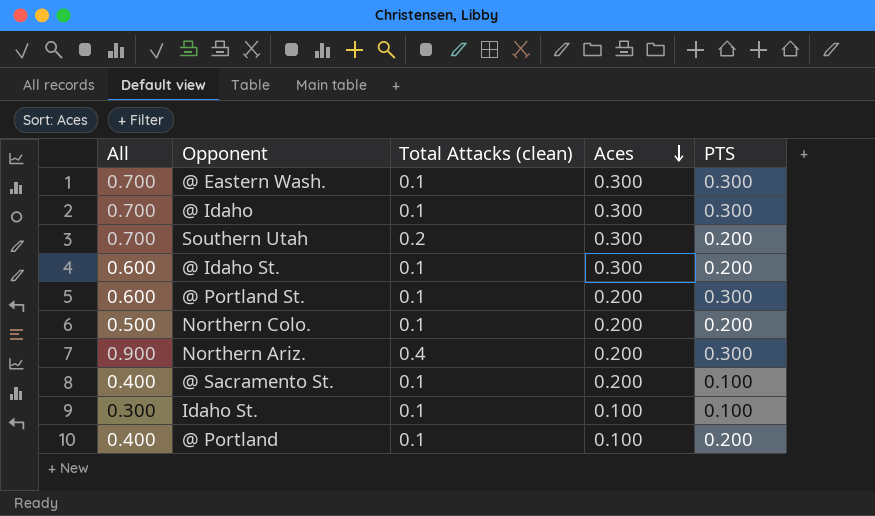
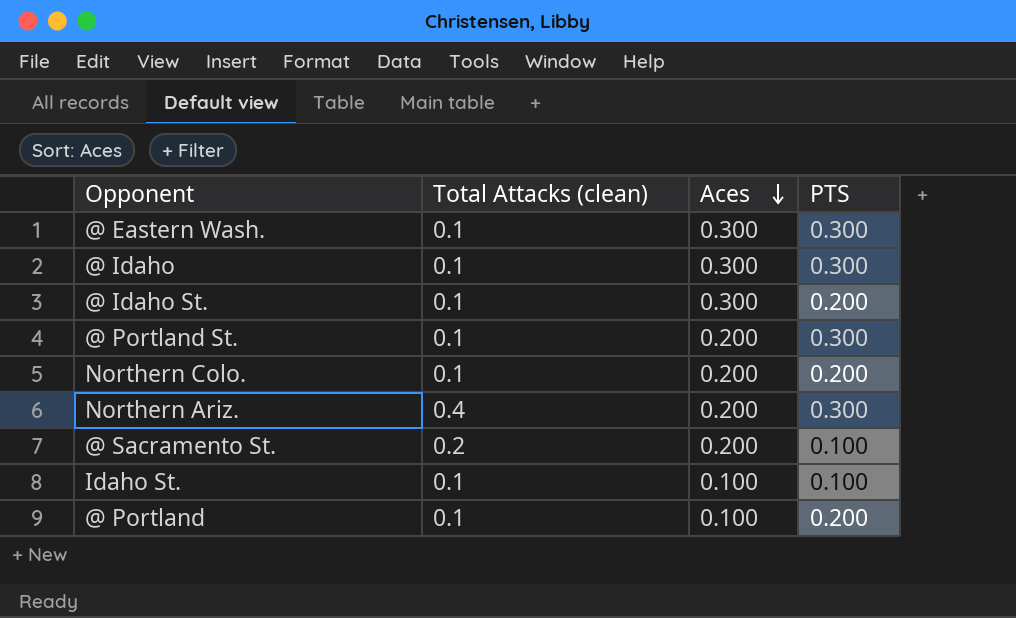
column All | formula: [Total Attacks (clean)] + [Aces] + [PTS] -> none
row Southern Utah: 0.700 | 0.2 | 0.300 | 0.200 -> none
@ Sacramento St. | Total Attacks (clean): 0.1 -> 0.2

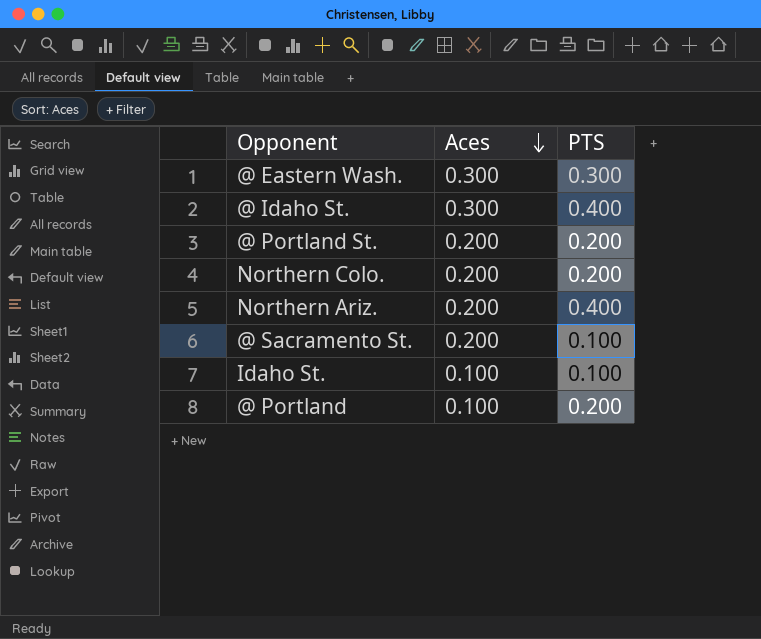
column Total Attacks (clean) | position: 2 -> none
row @ Idaho: 0.1 | 0.300 | 0.300 -> none
@ Idaho St. | PTS: 0.200 -> 0.400
@ Portland St. | PTS: 0.300 -> 0.200
Northern Ariz. | PTS: 0.300 -> 0.400

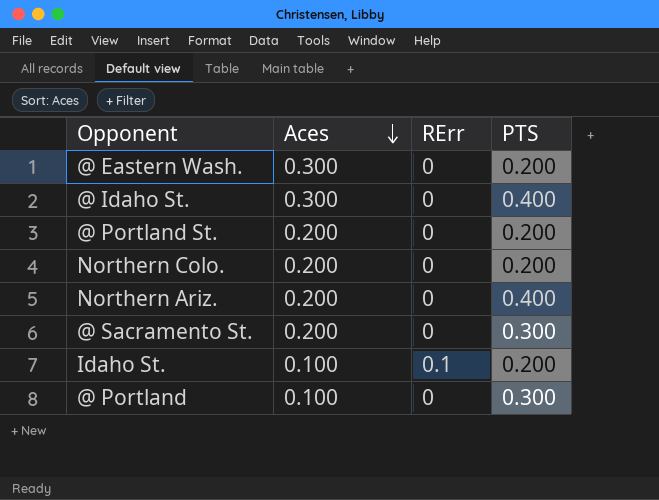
column RErr | position: none -> 3
@ Eastern Wash. | PTS: 0.300 -> 0.200
@ Sacramento St. | PTS: 0.100 -> 0.300
Idaho St. | PTS: 0.100 -> 0.200
@ Portland | PTS: 0.200 -> 0.300

